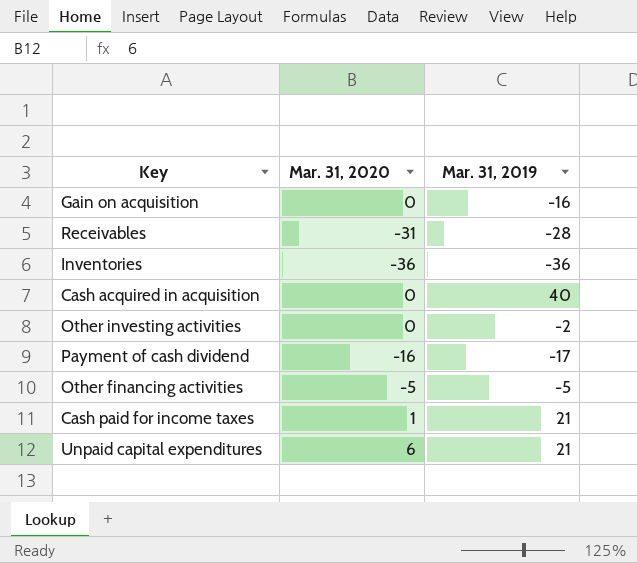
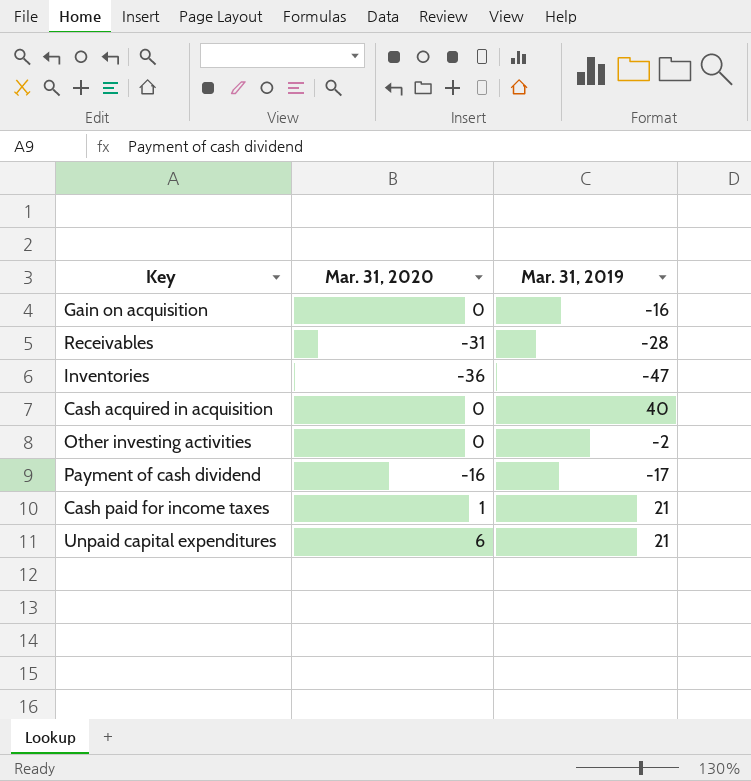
row Other financing activities: -5 | -5 -> none
Inventories | Mar. 31, 2019: -36 -> -47

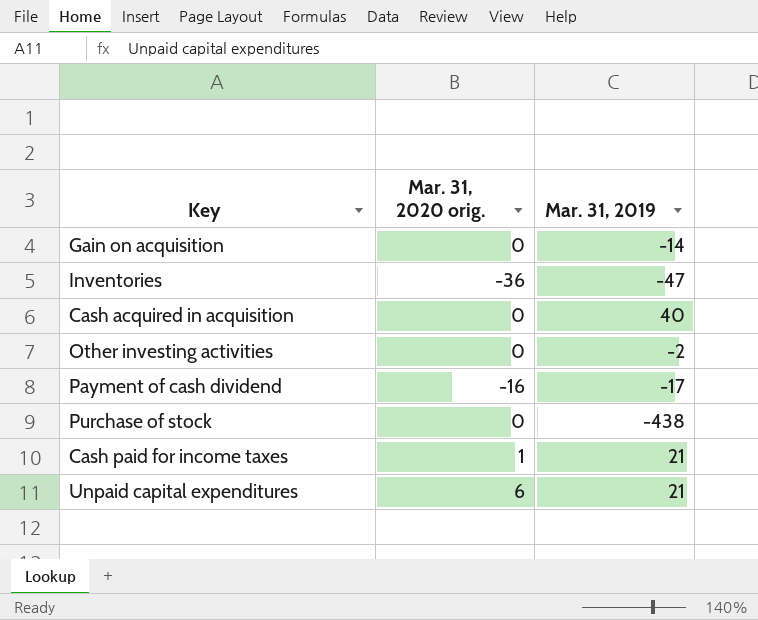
column name: Mar. 31, 2020 -> Mar. 31, 2020 orig.
row Receivables: -31 | -28 -> none
Gain on acquisition | Mar. 31, 2019: -16 -> -14
row Purchase of stock: none -> 0 | -438

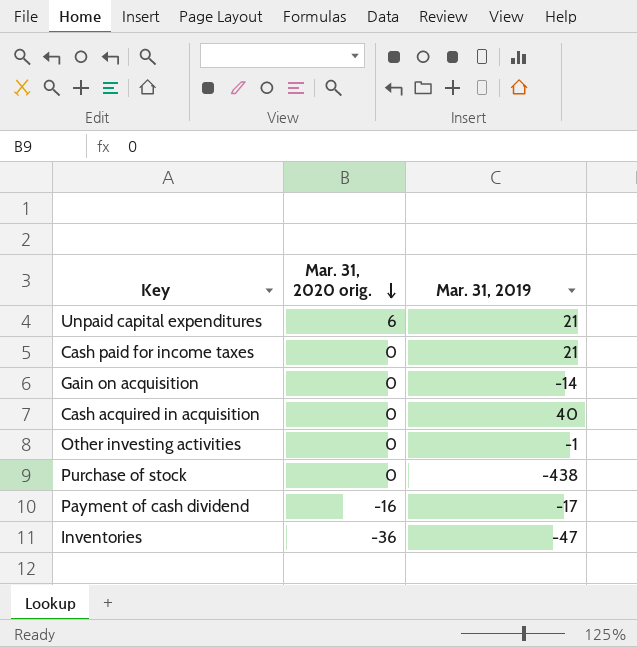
row order: none -> Mar. 31, 2020 orig. descending
Cash paid for income taxes | Mar. 31, 2020 orig.: 1 -> 0
Other investing activities | Mar. 31, 2019: -2 -> -1

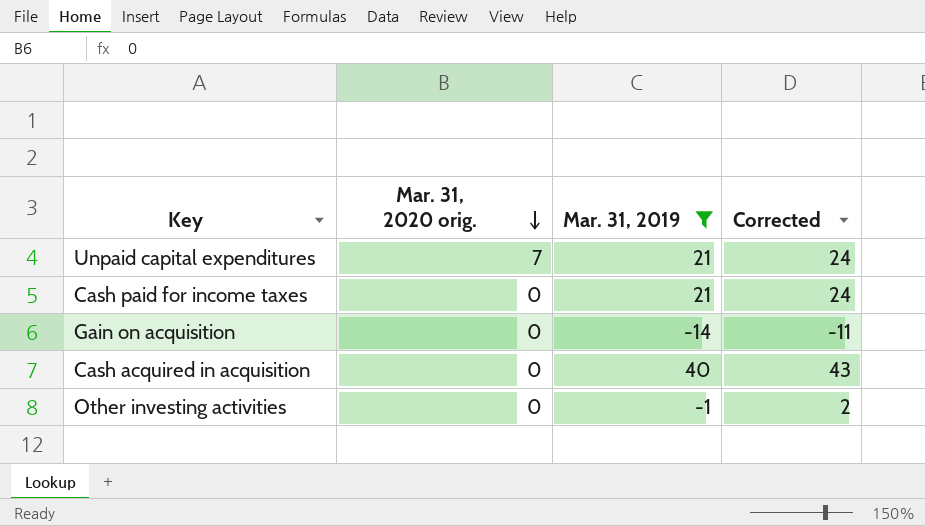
filter: none -> Mar. 31, 2019 >= -14
column Corrected | formula: none -> [Mar. 31, 2019] + 3
Unpaid capital expenditures | Mar. 31, 2020 orig.: 6 -> 7

